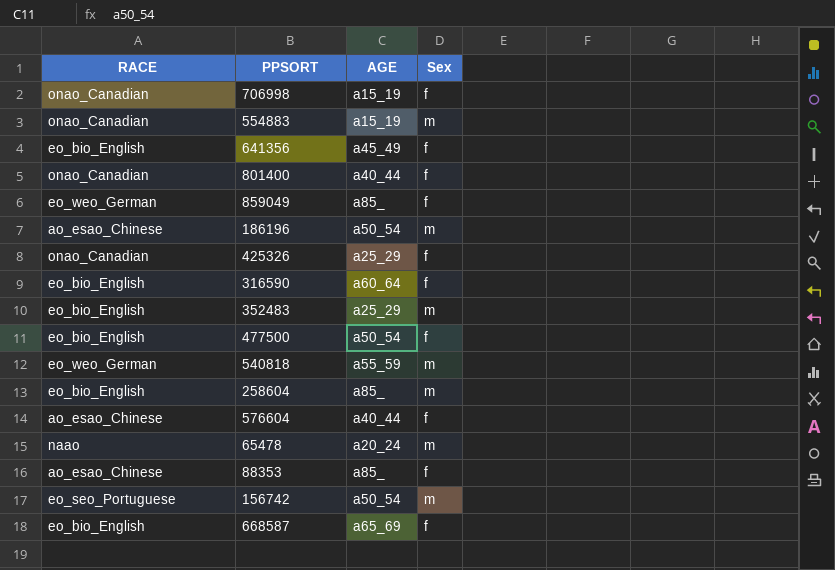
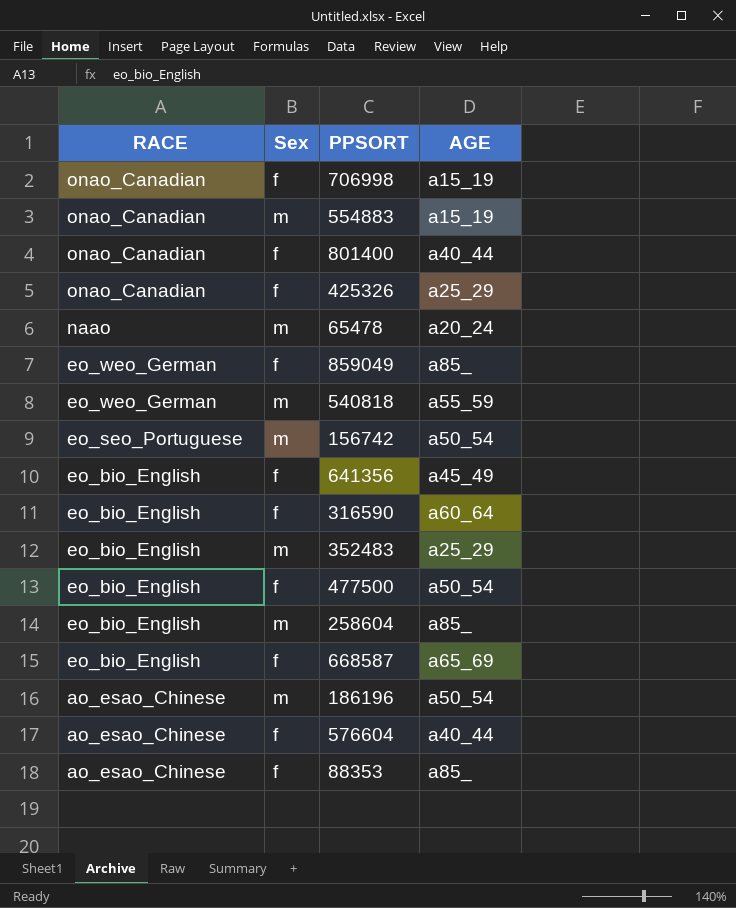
row order: none -> RACE descending
column Sex | position: 4 -> 2

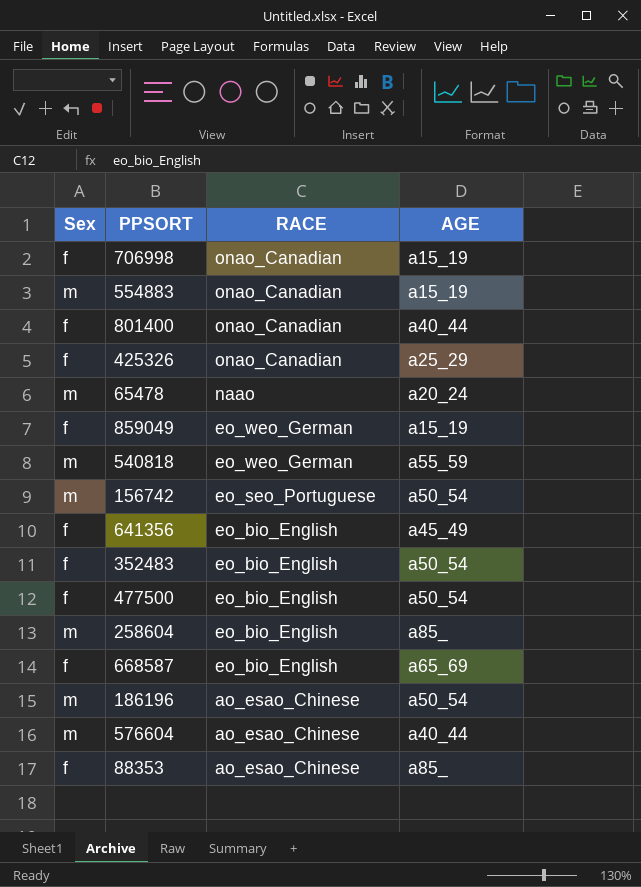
column RACE | position: 1 -> 3
row 316590: eo_bio_English | f | a60_64 -> none
859049 | AGE: a85_ -> a15_19
352483 | Sex: m -> f
352483 | AGE: a25_29 -> a50_54
576604 | Sex: f -> m

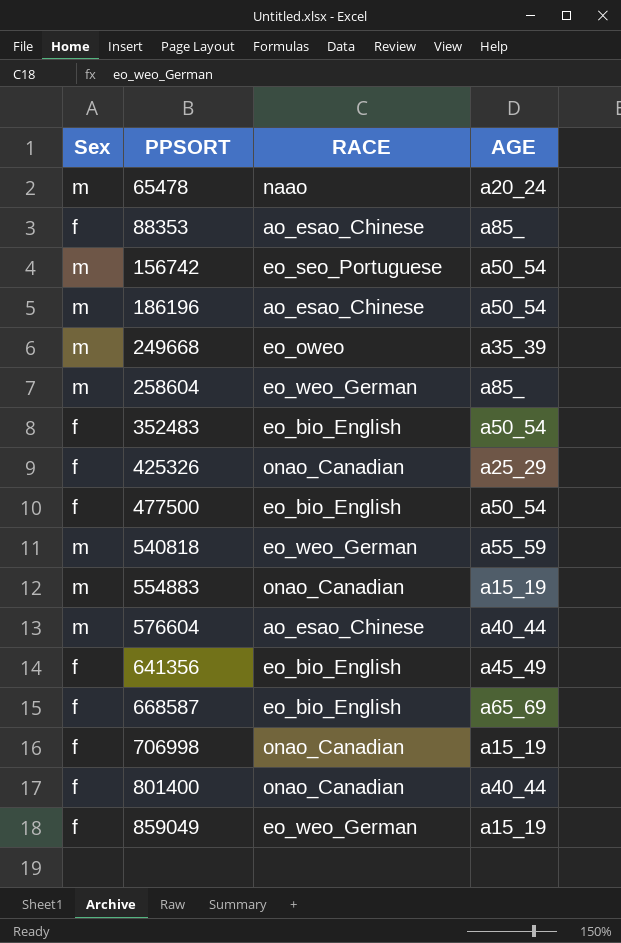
row order: RACE descending -> PPSORT ascending
row 249668: none -> m | eo_oweo | a35_39
258604 | RACE: eo_bio_English -> eo_weo_German

